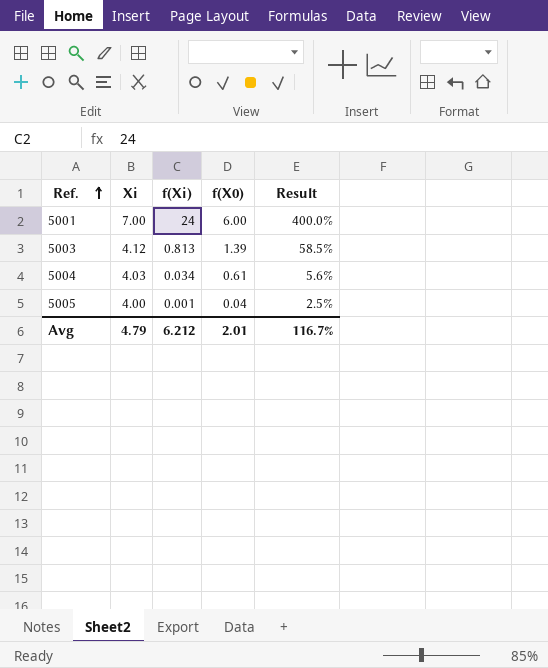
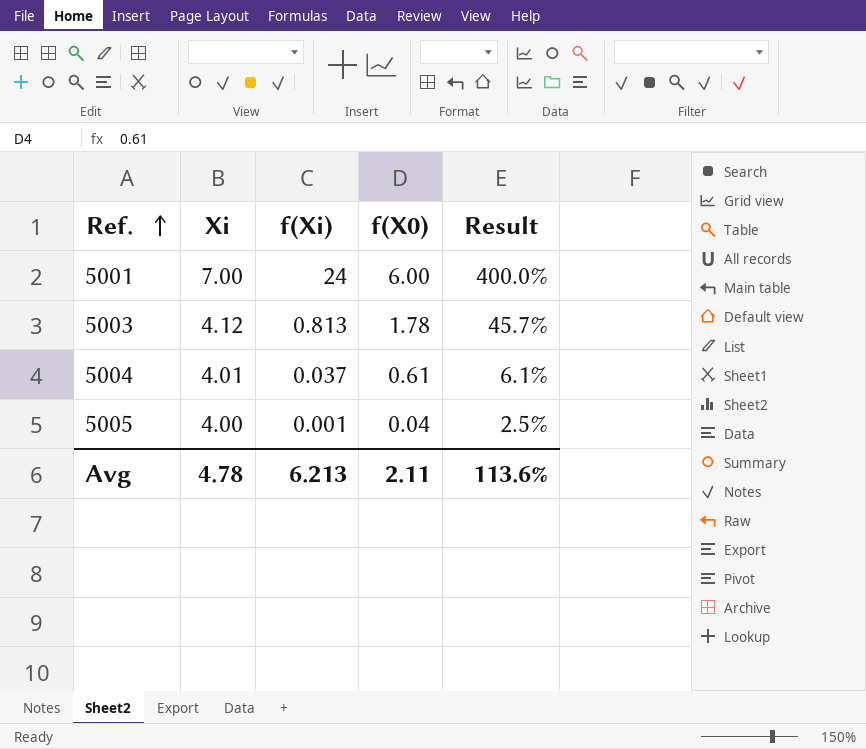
5003 | f(X0): 1.39 -> 1.78
5003 | Result: 58.5% -> 45.7%
5004 | Xi: 4.03 -> 4.01
5004 | f(Xi): 0.034 -> 0.037
5004 | Result: 5.6% -> 6.1%
Avg | Xi: 4.79 -> 4.78
Avg | f(Xi): 6.212 -> 6.213
Avg | f(X0): 2.01 -> 2.11
Avg | Result: 116.7% -> 113.6%

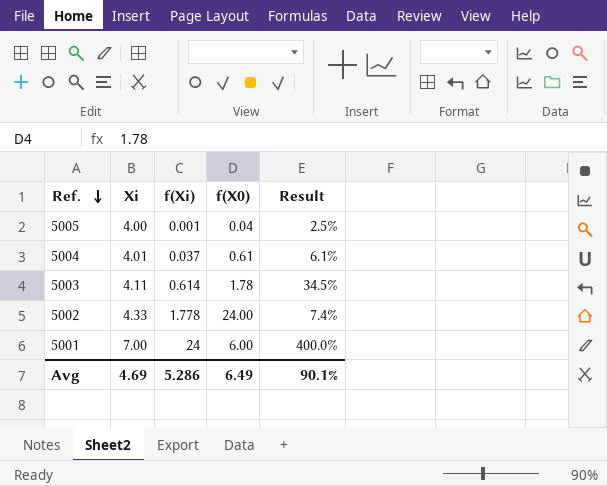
row order: Ref. ascending -> Ref. descending
5003 | Xi: 4.12 -> 4.11
5003 | f(Xi): 0.813 -> 0.614
5003 | Result: 45.7% -> 34.5%
row 5002: none -> 4.33 | 1.778 | 24.00 | 7.4%
Avg | Xi: 4.78 -> 4.69
Avg | f(Xi): 6.213 -> 5.286
Avg | f(X0): 2.11 -> 6.49
Avg | Result: 113.6% -> 90.1%

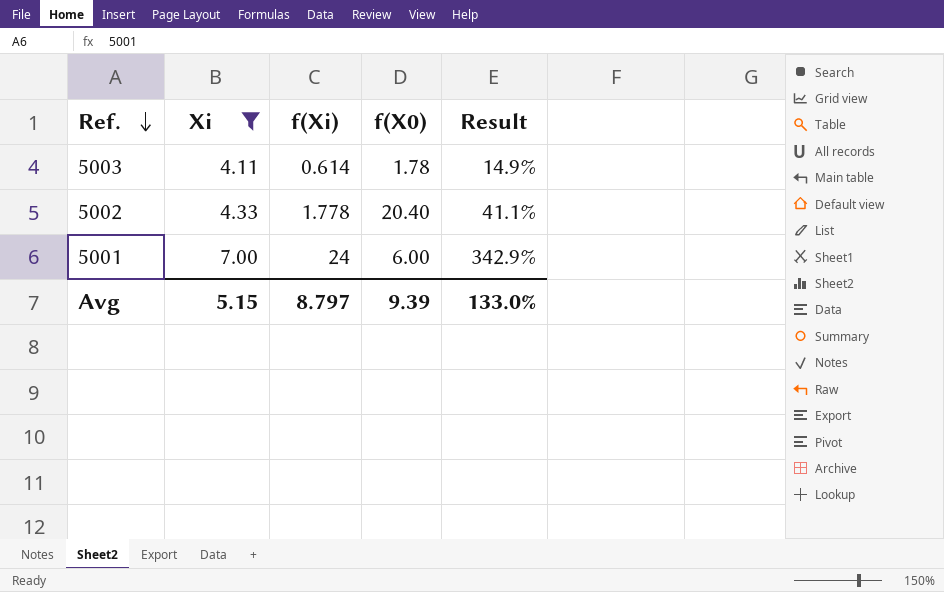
filter: none -> Xi >= 4.11
column Result | formula: [f(Xi)] / [f(X0)] -> [f(Xi)] / [Xi]
5002 | f(X0): 24.00 -> 20.40
Avg | Xi: 4.69 -> 5.15
Avg | f(Xi): 5.286 -> 8.797
Avg | f(X0): 6.49 -> 9.39
Avg | Result: 90.1% -> 133.0%

